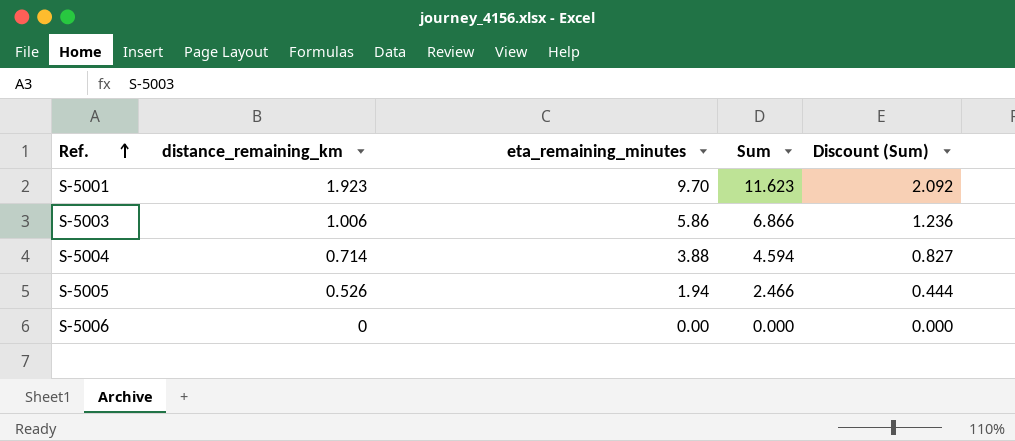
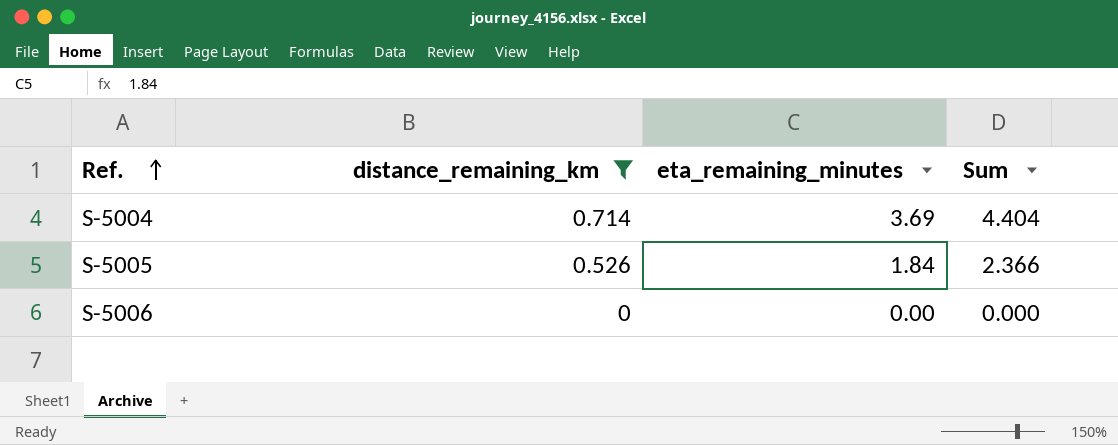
filter: none -> distance_remaining_km <= 0.714
column Discount (Sum) | formula: [Sum] * 0.18 -> none
S-5004 | eta_remaining_minutes: 3.88 -> 3.69
S-5004 | Sum: 4.594 -> 4.404
S-5005 | eta_remaining_minutes: 1.94 -> 1.84
S-5005 | Sum: 2.466 -> 2.366

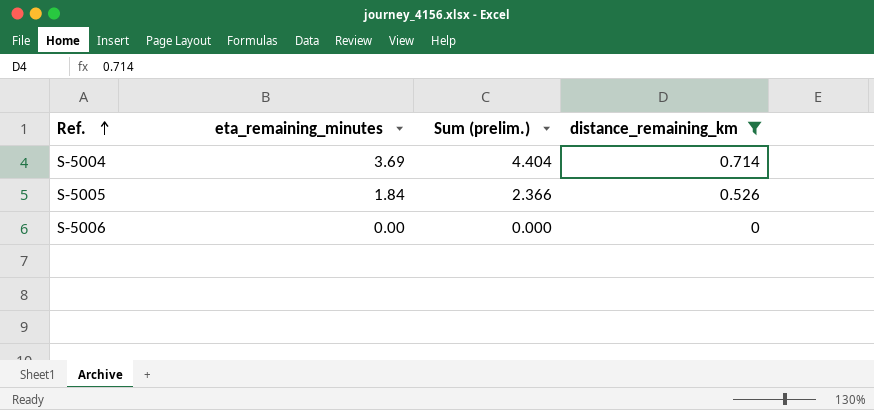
column name: Sum -> Sum (prelim.)
column distance_remaining_km | position: 2 -> 4

